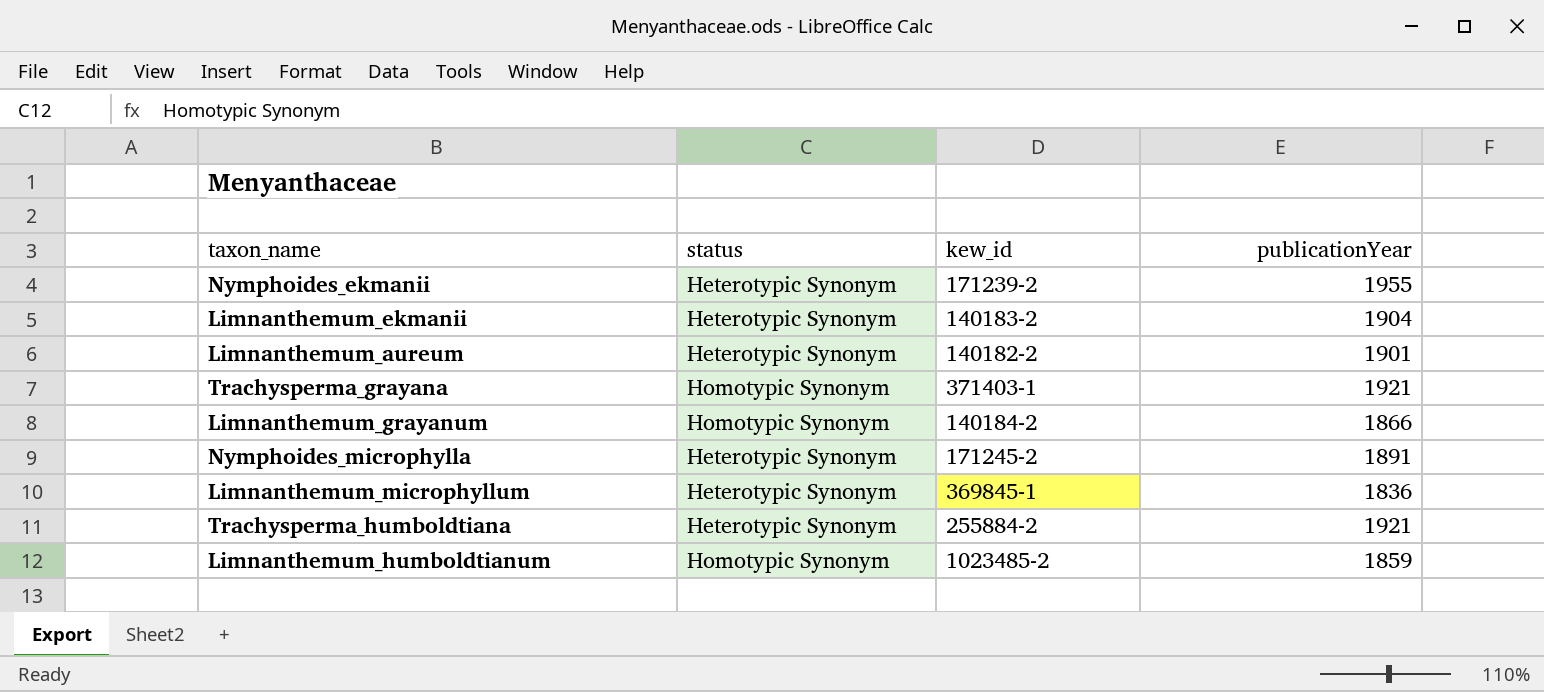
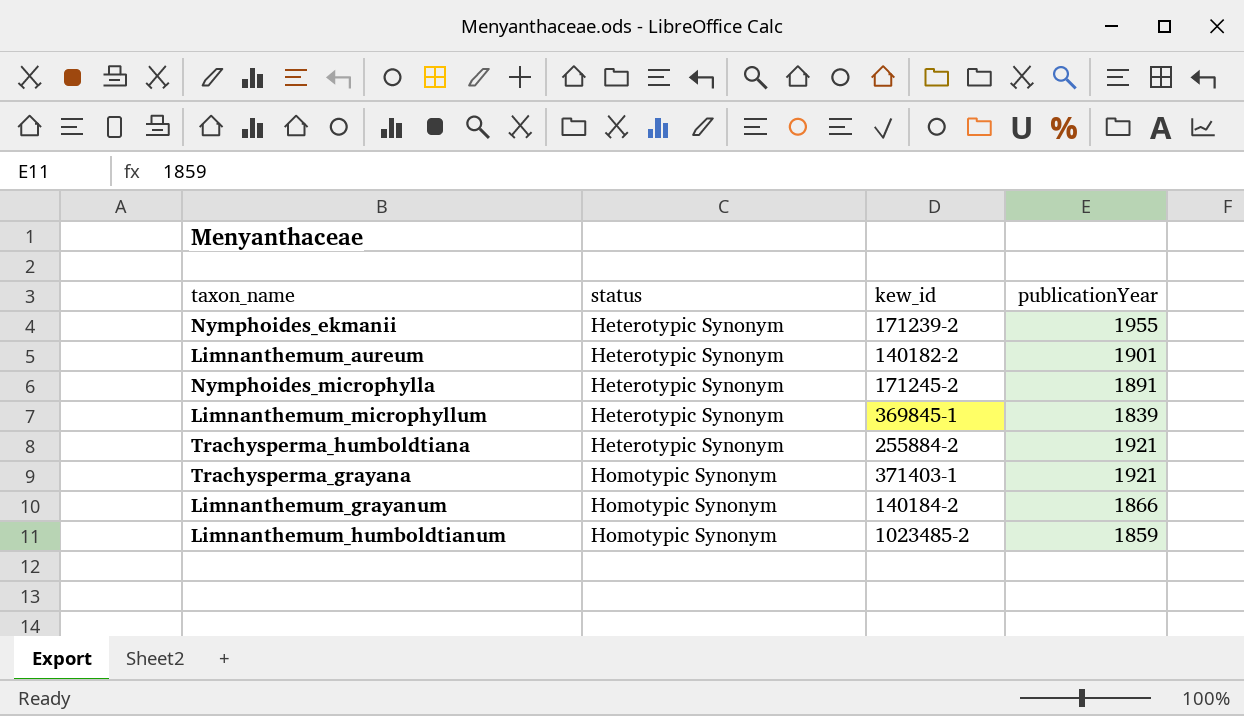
row order: none -> status ascending
row Limnanthemum_ekmanii: Heterotypic Synonym | 140183-2 | 1904 -> none
Limnanthemum_microphyllum | publicationYear: 1836 -> 1839

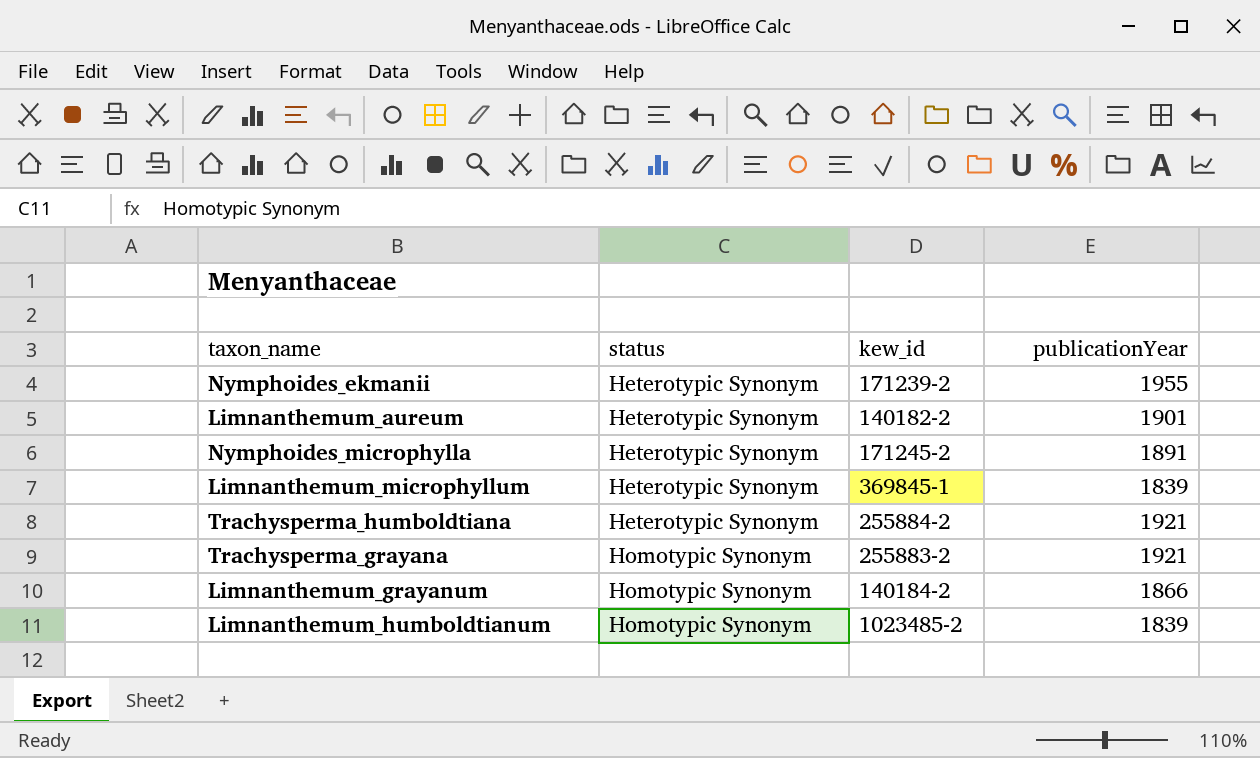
Trachysperma_grayana | kew_id: 371403-1 -> 255883-2
Limnanthemum_humboldtianum | publicationYear: 1859 -> 1839

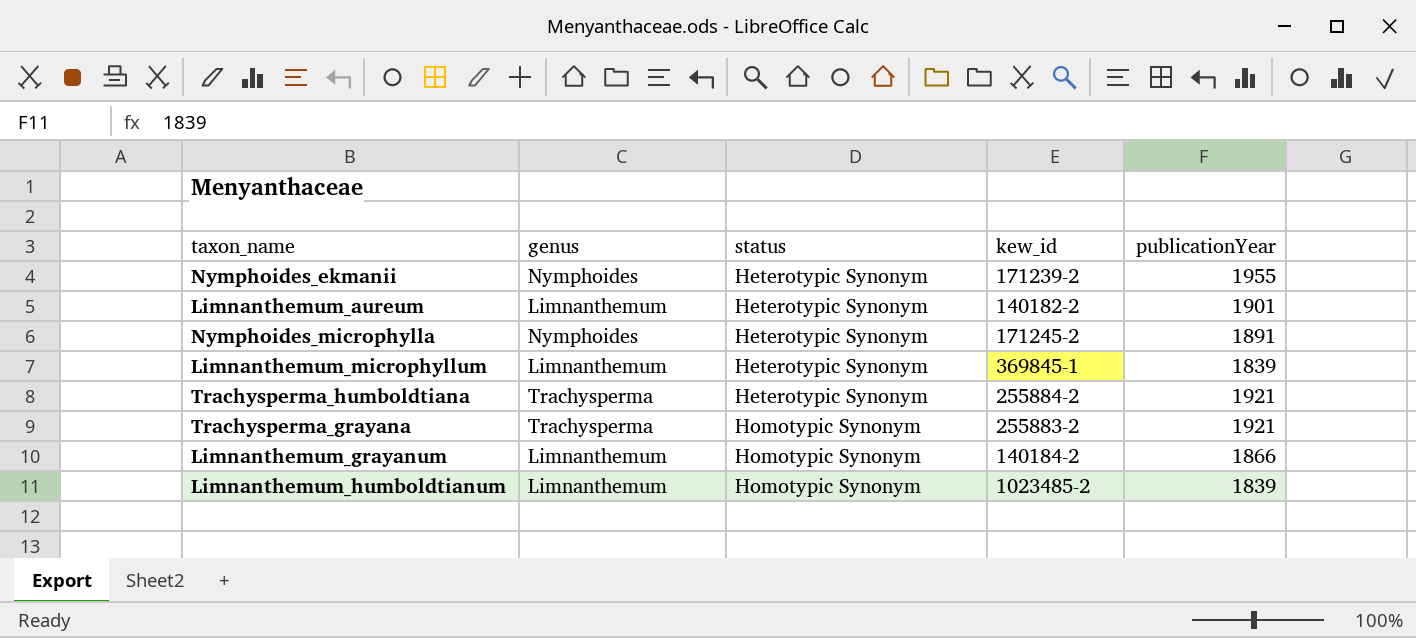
column genus | position: none -> 2

